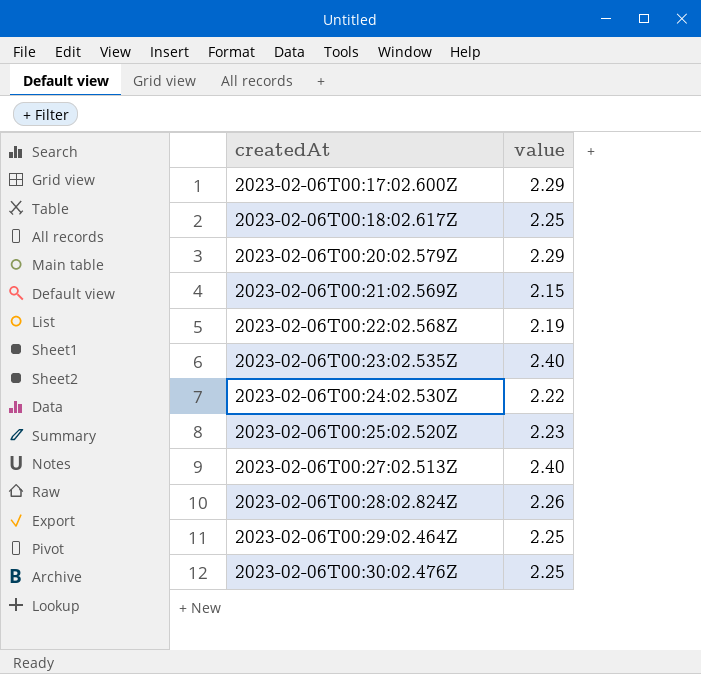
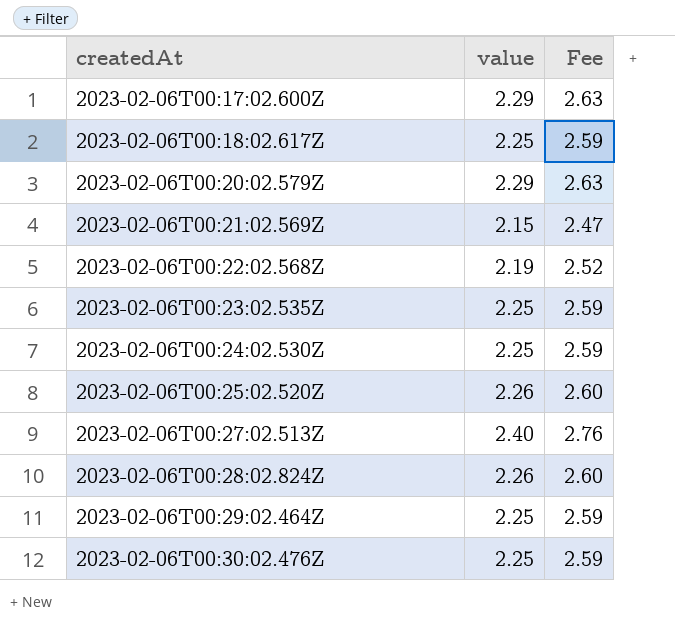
column Fee | formula: none -> [value] * 1.15
2023-02-06T00:23:02.535Z | value: 2.40 -> 2.25
2023-02-06T00:24:02.530Z | value: 2.22 -> 2.25
2023-02-06T00:25:02.520Z | value: 2.23 -> 2.26

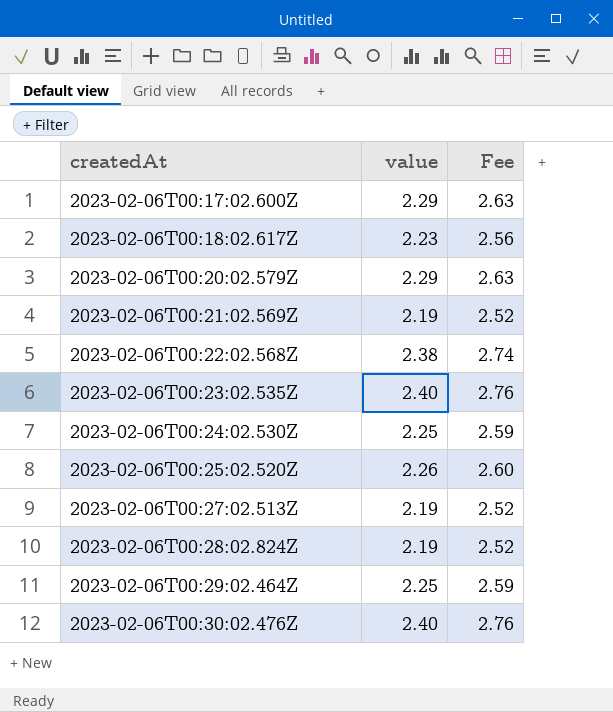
2023-02-06T00:18:02.617Z | value: 2.25 -> 2.23
2023-02-06T00:18:02.617Z | Fee: 2.59 -> 2.56
2023-02-06T00:21:02.569Z | value: 2.15 -> 2.19
2023-02-06T00:21:02.569Z | Fee: 2.47 -> 2.52
2023-02-06T00:22:02.568Z | value: 2.19 -> 2.38
2023-02-06T00:22:02.568Z | Fee: 2.52 -> 2.74
2023-02-06T00:23:02.535Z | value: 2.25 -> 2.40
2023-02-06T00:23:02.535Z | Fee: 2.59 -> 2.76
2023-02-06T00:27:02.513Z | value: 2.40 -> 2.19
2023-02-06T00:27:02.513Z | Fee: 2.76 -> 2.52
2023-02-06T00:28:02.824Z | value: 2.26 -> 2.19
2023-02-06T00:28:02.824Z | Fee: 2.60 -> 2.52
2023-02-06T00:30:02.476Z | value: 2.25 -> 2.40
2023-02-06T00:30:02.476Z | Fee: 2.59 -> 2.76

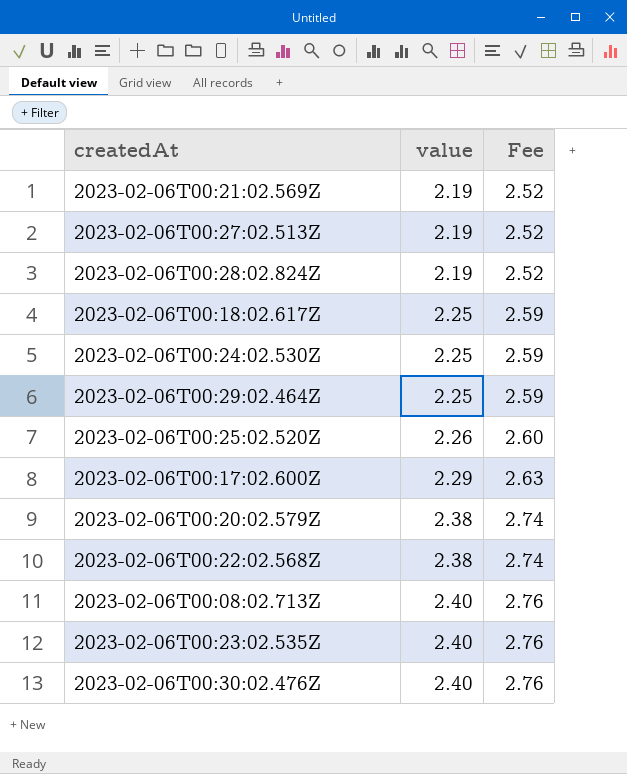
row order: createdAt ascending -> value ascending
2023-02-06T00:18:02.617Z | value: 2.23 -> 2.25
2023-02-06T00:18:02.617Z | Fee: 2.56 -> 2.59
2023-02-06T00:20:02.579Z | value: 2.29 -> 2.38
2023-02-06T00:20:02.579Z | Fee: 2.63 -> 2.74
row 2023-02-06T00:08:02.713Z: none -> 2.40 | 2.76

